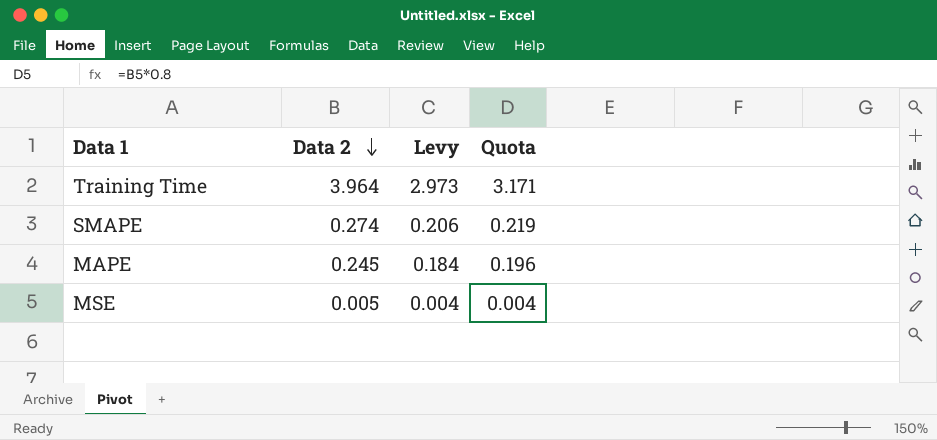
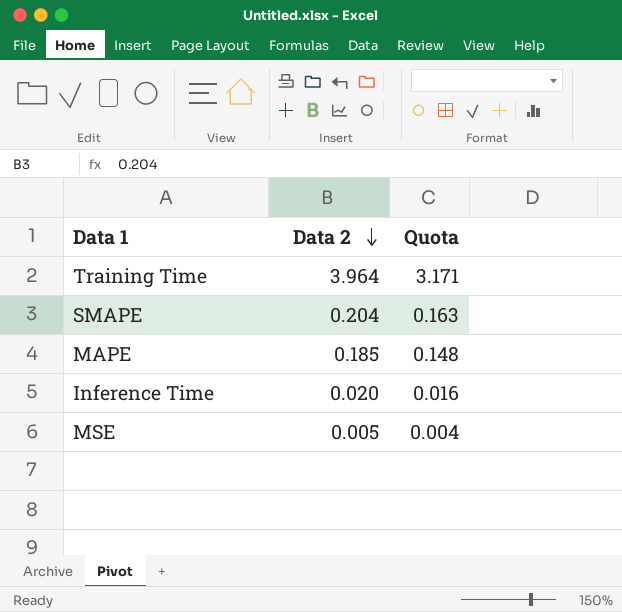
column Levy | formula: [Data 2] * 0.75 -> none
SMAPE | Data 2: 0.274 -> 0.204
SMAPE | Quota: 0.219 -> 0.163
MAPE | Data 2: 0.245 -> 0.185
MAPE | Quota: 0.196 -> 0.148
row Inference Time: none -> 0.020 | 0.016

